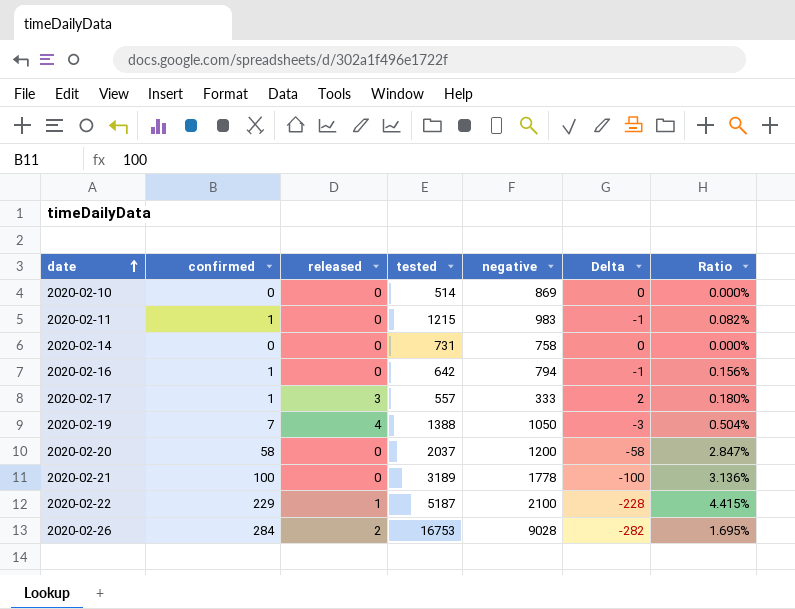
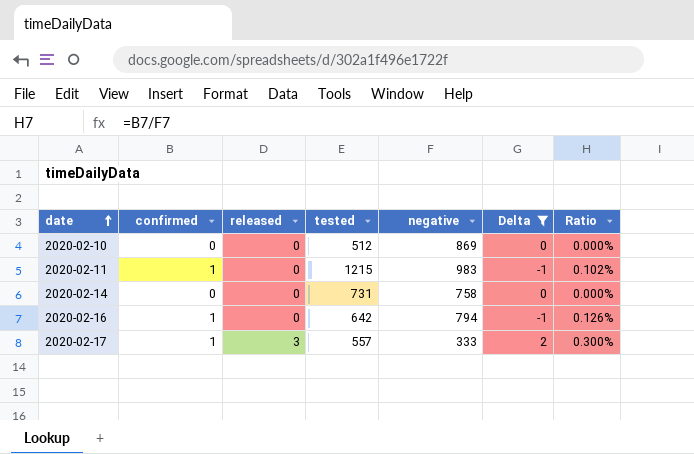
filter: none -> Delta >= -1
column Ratio | formula: [confirmed] / [tested] -> [confirmed] / [negative]
2020-02-10 | tested: 514 -> 512

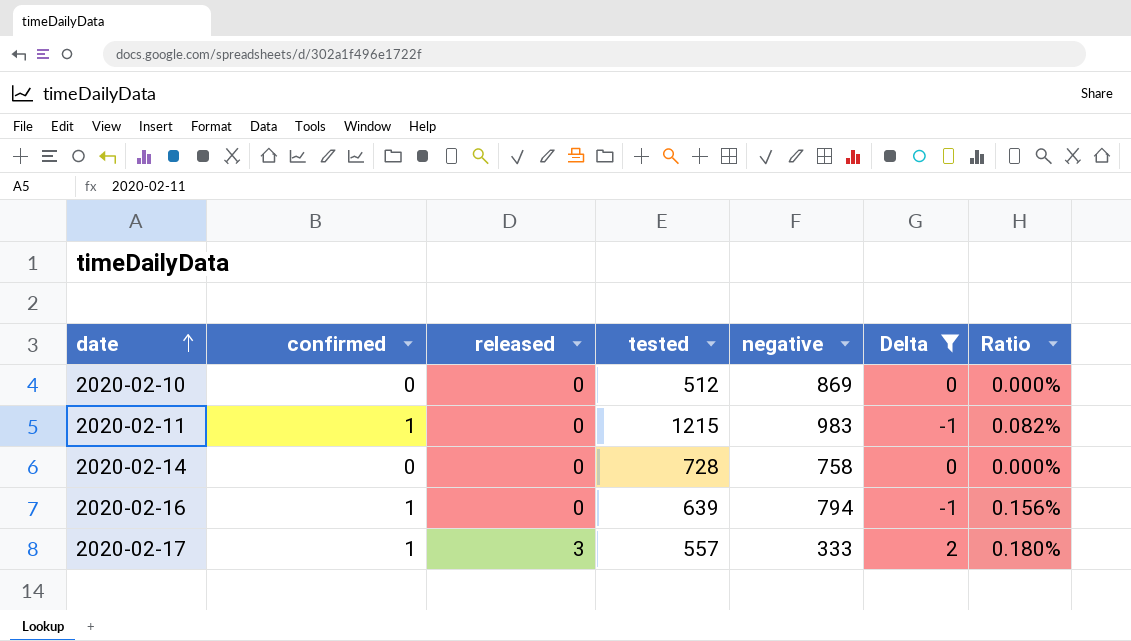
column Ratio | formula: [confirmed] / [negative] -> [confirmed] / [tested]
2020-02-14 | tested: 731 -> 728
2020-02-16 | tested: 642 -> 639

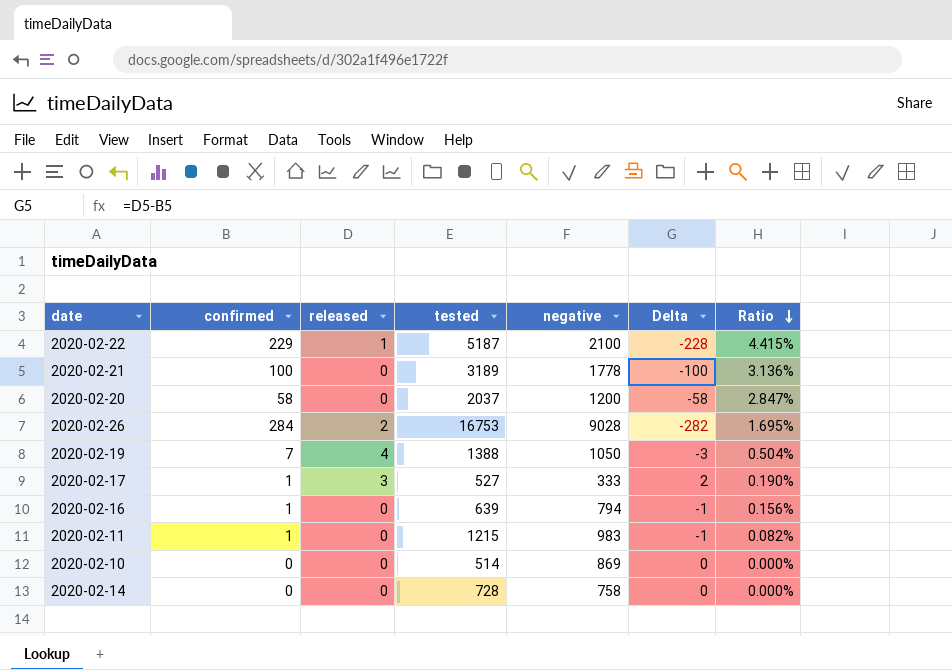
filter: Delta >= -1 -> none
row order: date ascending -> Ratio descending
2020-02-17 | tested: 557 -> 527
2020-02-17 | Ratio: 0.180% -> 0.190%
2020-02-10 | tested: 512 -> 514

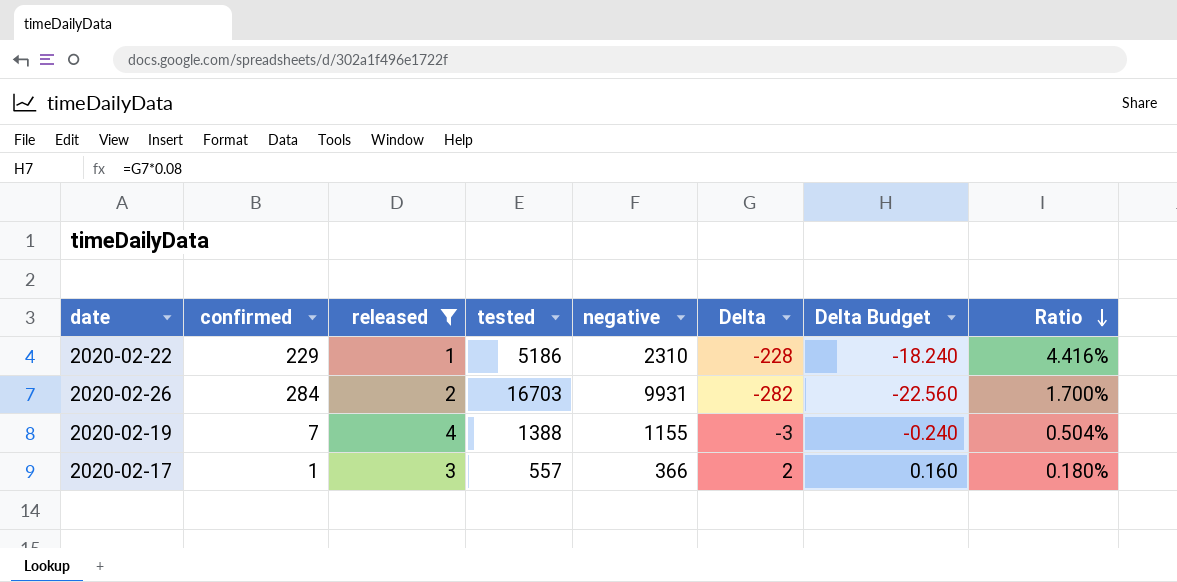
filter: none -> released != 0
column Delta Budget | formula: none -> [Delta] * 0.08
2020-02-22 | tested: 5187 -> 5186
2020-02-22 | negative: 2100 -> 2310
2020-02-22 | Ratio: 4.415% -> 4.416%
2020-02-26 | tested: 16753 -> 16703
2020-02-26 | negative: 9028 -> 9931
2020-02-26 | Ratio: 1.695% -> 1.700%
2020-02-19 | negative: 1050 -> 1155
2020-02-17 | tested: 527 -> 557
2020-02-17 | negative: 333 -> 366
2020-02-17 | Ratio: 0.190% -> 0.180%

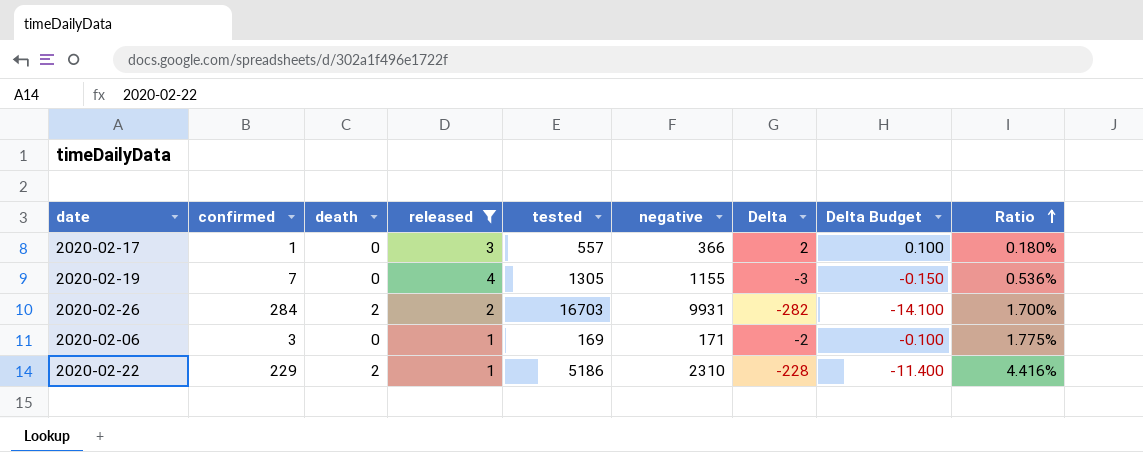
row order: Ratio descending -> Ratio ascending
column death | position: none -> 3
column Delta Budget | formula: [Delta] * 0.08 -> [Delta] * 0.05
2020-02-19 | tested: 1388 -> 1305
2020-02-19 | Ratio: 0.504% -> 0.536%
row 2020-02-06: none -> 3 | 0 | 1 | 169 | 171 | -2 | -0.100 | 1.775%

